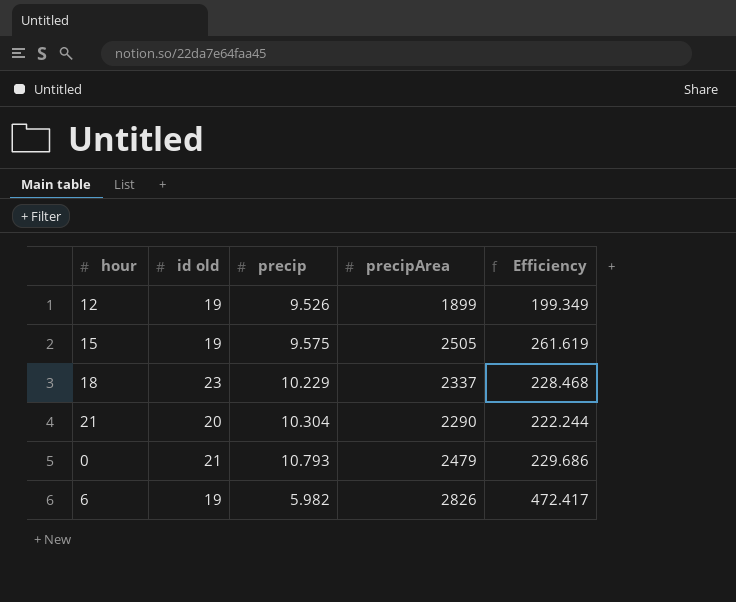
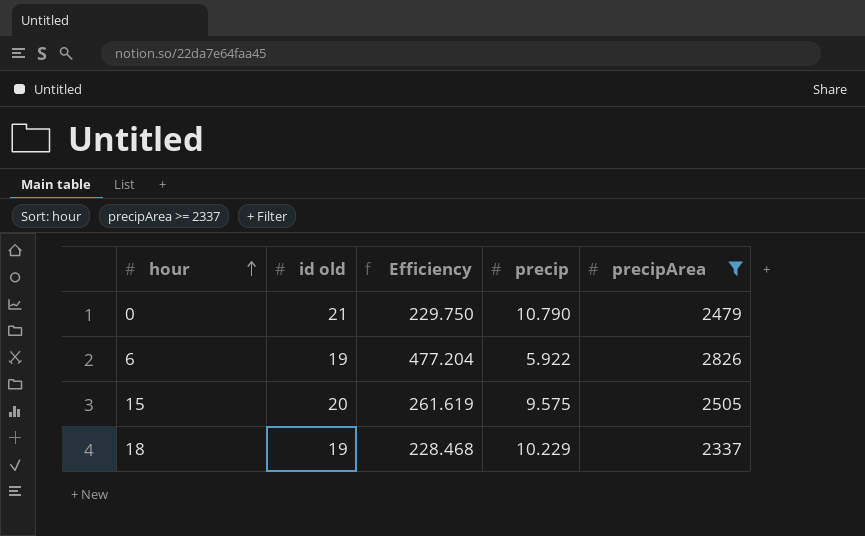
filter: none -> precipArea >= 2337
row order: none -> hour ascending
column Efficiency | position: 5 -> 3
0 | Efficiency: 229.686 -> 229.750
0 | precip: 10.793 -> 10.790
6 | Efficiency: 472.417 -> 477.204
6 | precip: 5.982 -> 5.922
15 | id old: 19 -> 20
18 | id old: 23 -> 19

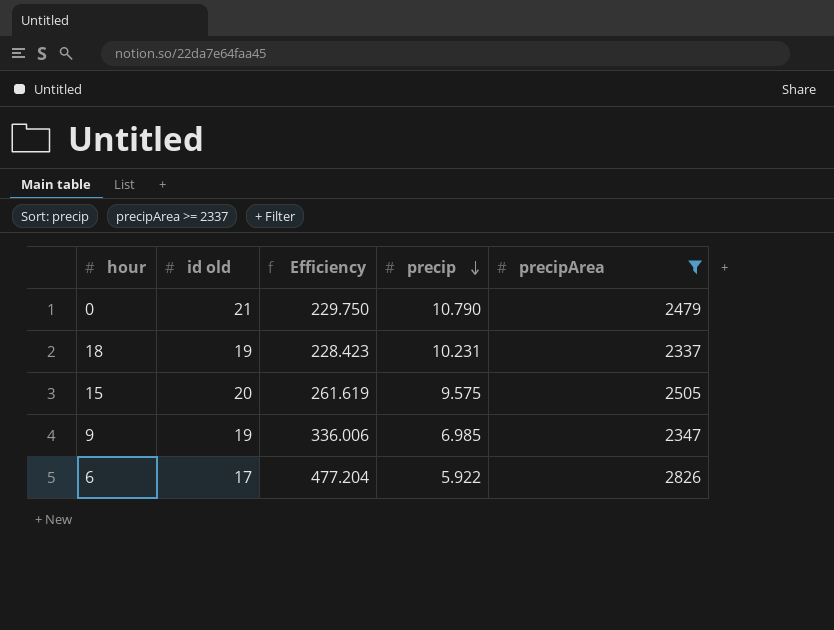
row order: hour ascending -> precip descending
18 | Efficiency: 228.468 -> 228.423
18 | precip: 10.229 -> 10.231
row 9: none -> 19 | 336.006 | 6.985 | 2347
6 | id old: 19 -> 17

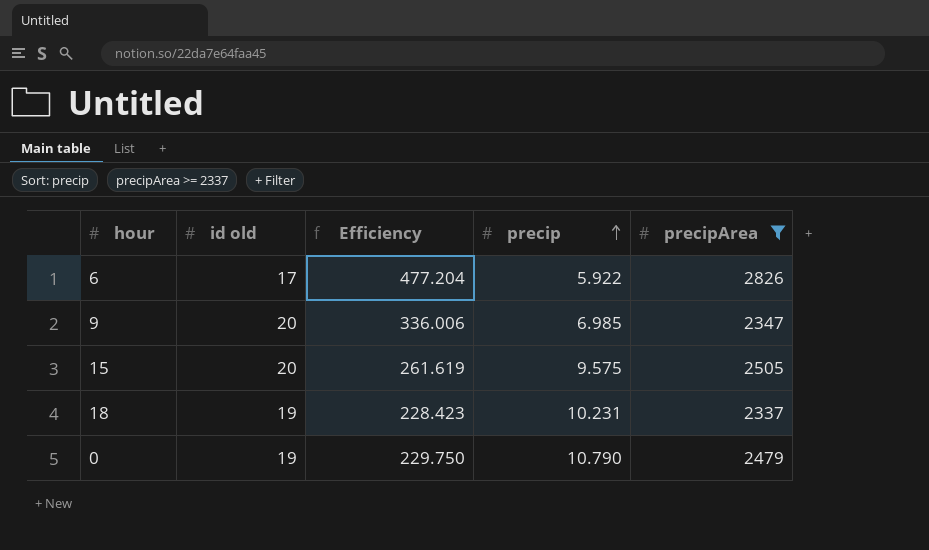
row order: precip descending -> precip ascending
9 | id old: 19 -> 20
0 | id old: 21 -> 19

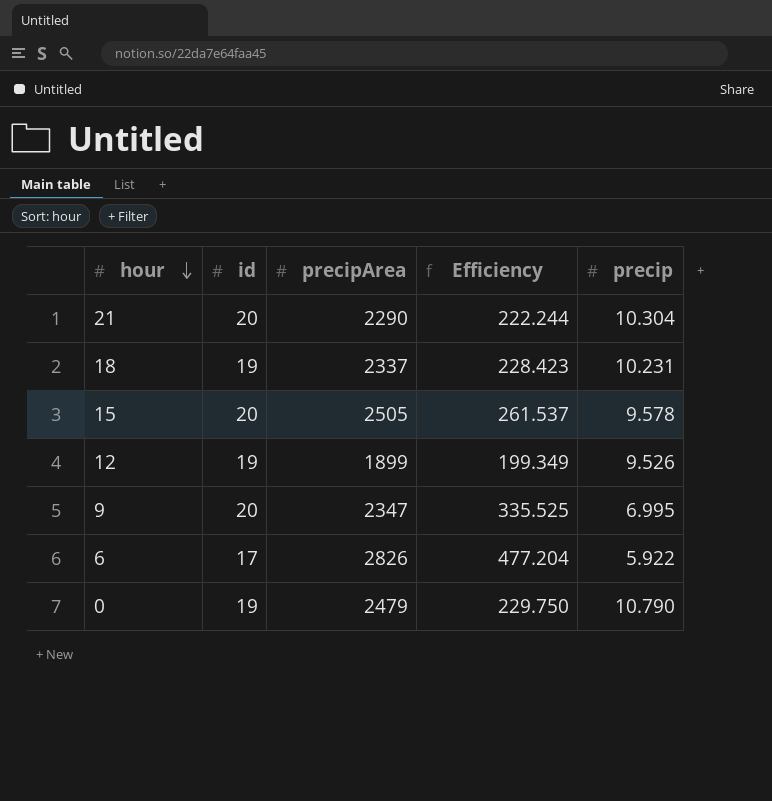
filter: precipArea >= 2337 -> none
row order: precip ascending -> hour descending
column name: id old -> id
column precipArea | position: 5 -> 3
15 | Efficiency: 261.619 -> 261.537
15 | precip: 9.575 -> 9.578
9 | Efficiency: 336.006 -> 335.525
9 | precip: 6.985 -> 6.995

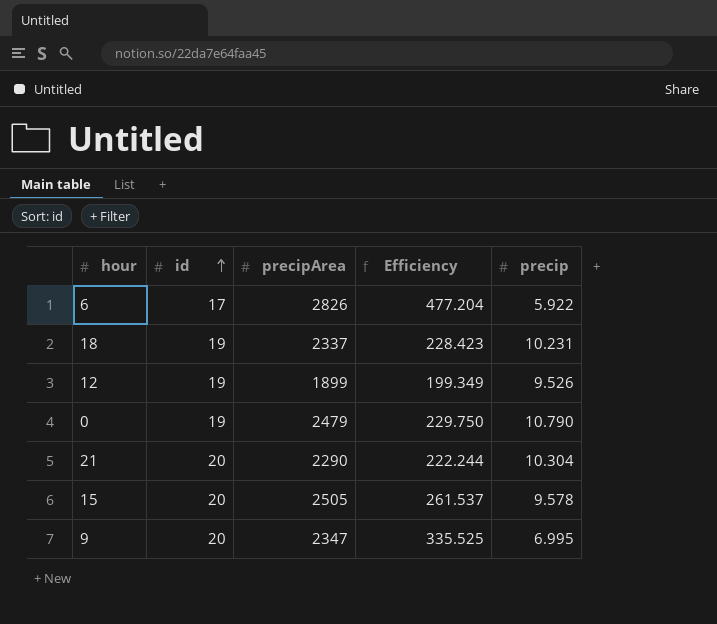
row order: hour descending -> id ascending

